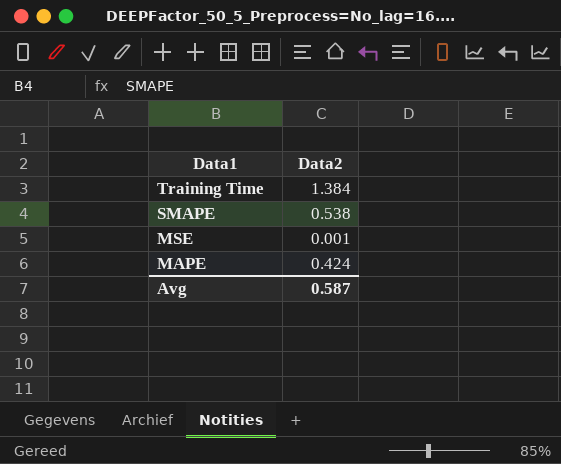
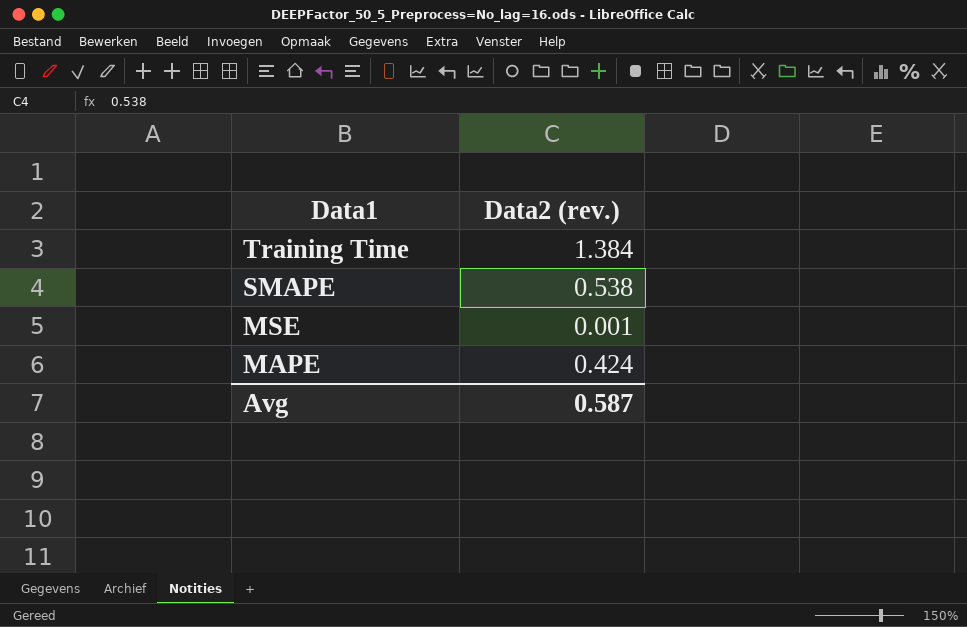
column name: Data2 -> Data2 (rev.)

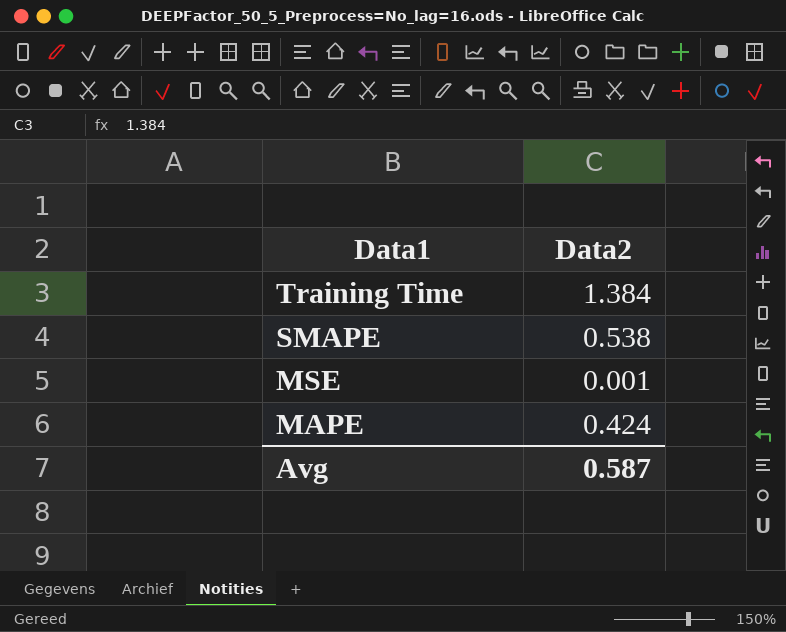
column name: Data2 (rev.) -> Data2

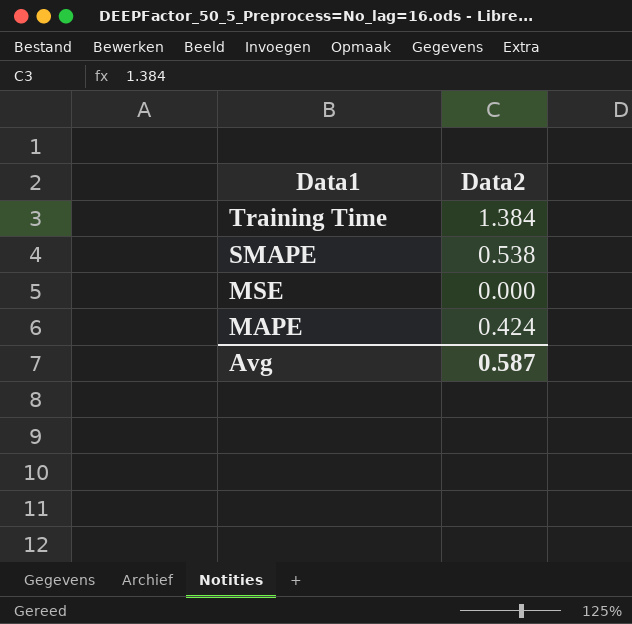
MSE | Data2: 0.001 -> 0.000

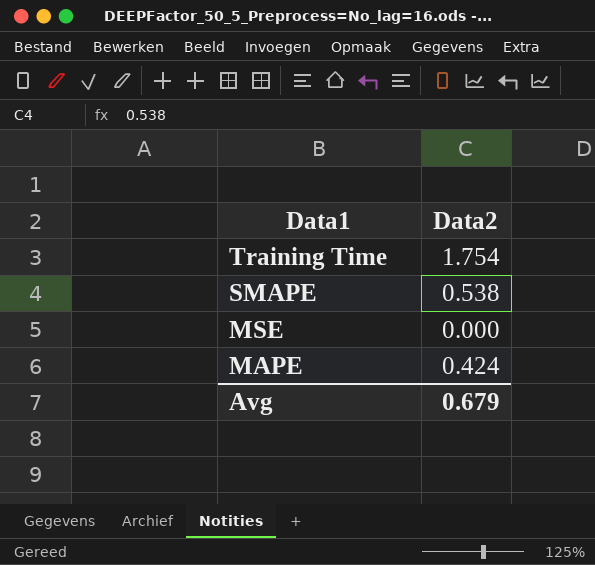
Training Time | Data2: 1.384 -> 1.754
Avg | Data2: 0.587 -> 0.679

